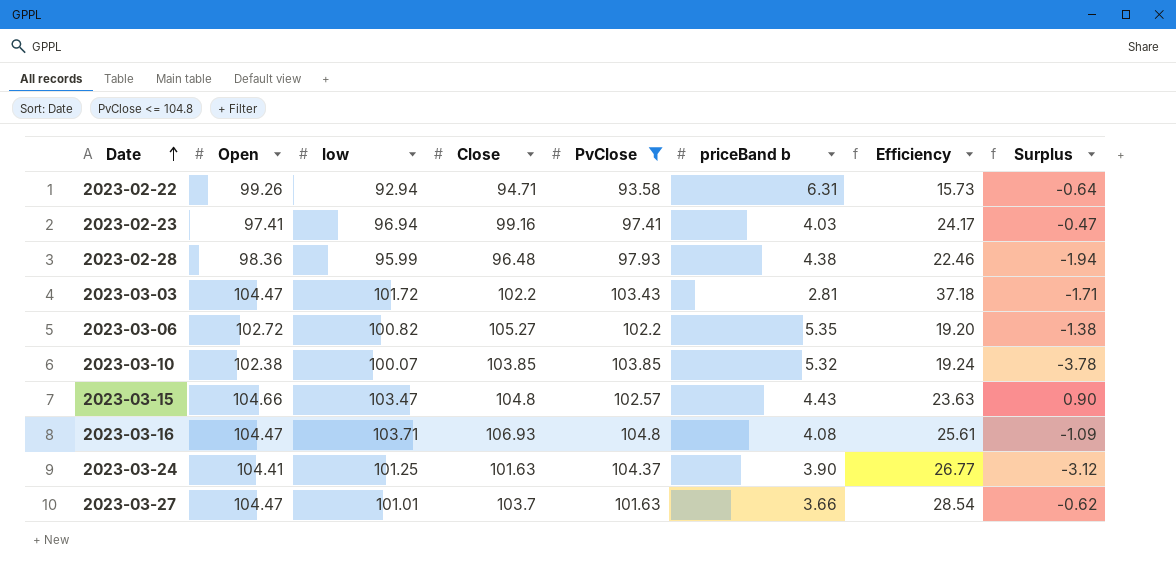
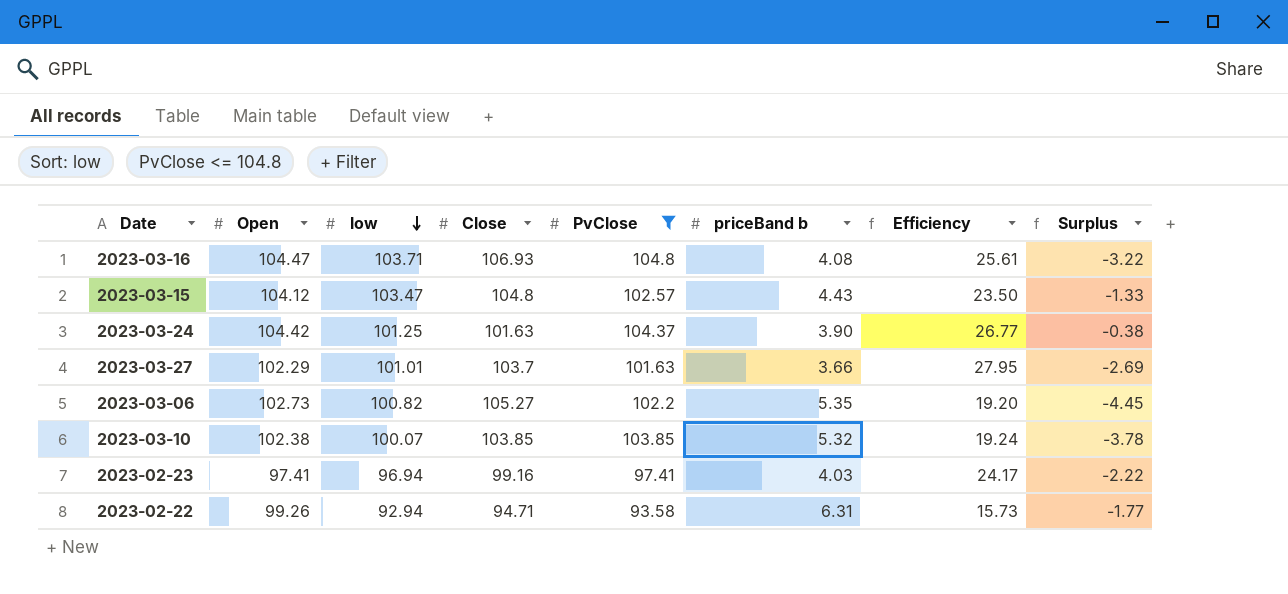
row order: Date ascending -> low descending
column Surplus | formula: [low] - [PvClose] -> [low] - [Close]
row 2023-02-28: 98.36 | 95.99 | 96.48 | 97.93 | 4.38 | 22.46 | -1.94 -> none
row 2023-03-03: 104.47 | 101.72 | 102.2 | 103.43 | 2.81 | 37.18 | -1.71 -> none
2023-03-15 | Open: 104.66 -> 104.12
2023-03-15 | Efficiency: 23.63 -> 23.50
2023-03-24 | Open: 104.41 -> 104.42
2023-03-27 | Open: 104.47 -> 102.29
2023-03-27 | Efficiency: 28.54 -> 27.95
2023-03-06 | Open: 102.72 -> 102.73

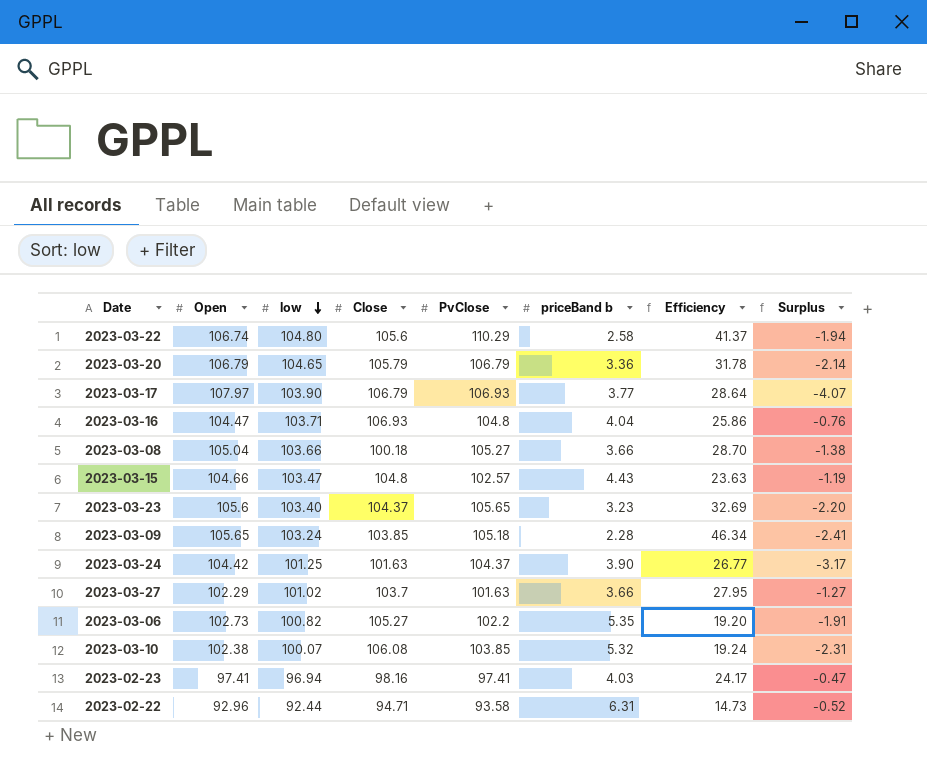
filter: PvClose <= 104.8 -> none
column Surplus | formula: [low] - [Close] -> [low] - [Open]
2023-03-16 | priceBand b: 4.08 -> 4.04
2023-03-16 | Efficiency: 25.61 -> 25.86
2023-03-15 | Open: 104.12 -> 104.66
2023-03-15 | Efficiency: 23.50 -> 23.63
2023-03-27 | low: 101.01 -> 101.02
2023-03-10 | Close: 103.85 -> 106.08
2023-02-23 | Close: 99.16 -> 98.16
2023-02-22 | Open: 99.26 -> 92.96
2023-02-22 | low: 92.94 -> 92.44
2023-02-22 | Efficiency: 15.73 -> 14.73

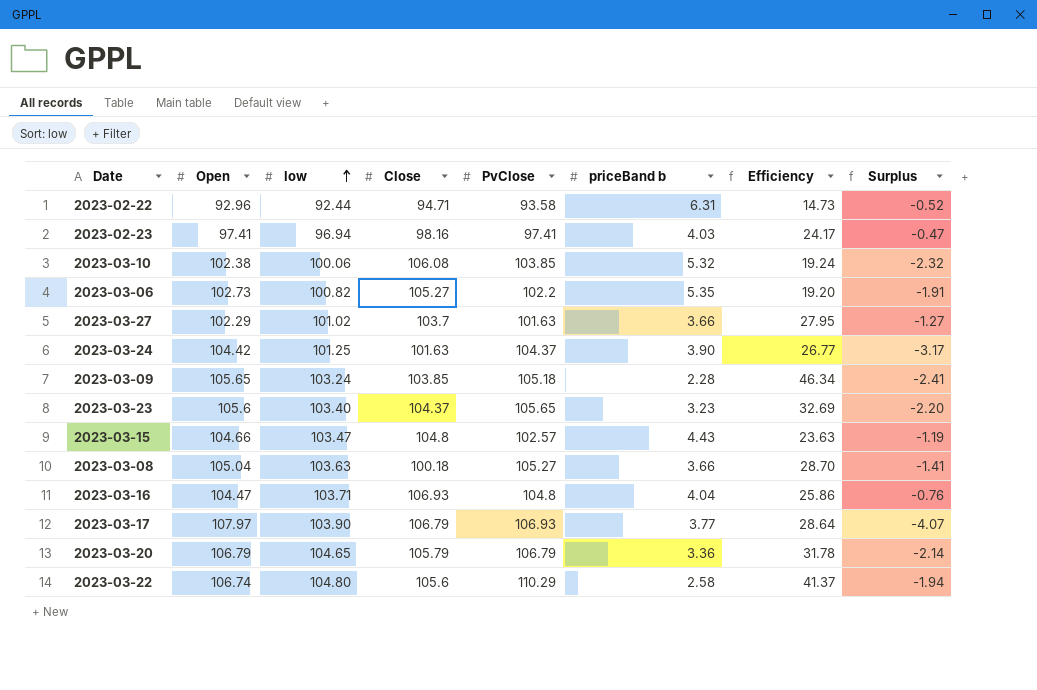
row order: low descending -> low ascending
2023-03-10 | low: 100.07 -> 100.06
2023-03-10 | Surplus: -2.31 -> -2.32
2023-03-08 | low: 103.66 -> 103.63
2023-03-08 | Surplus: -1.38 -> -1.41

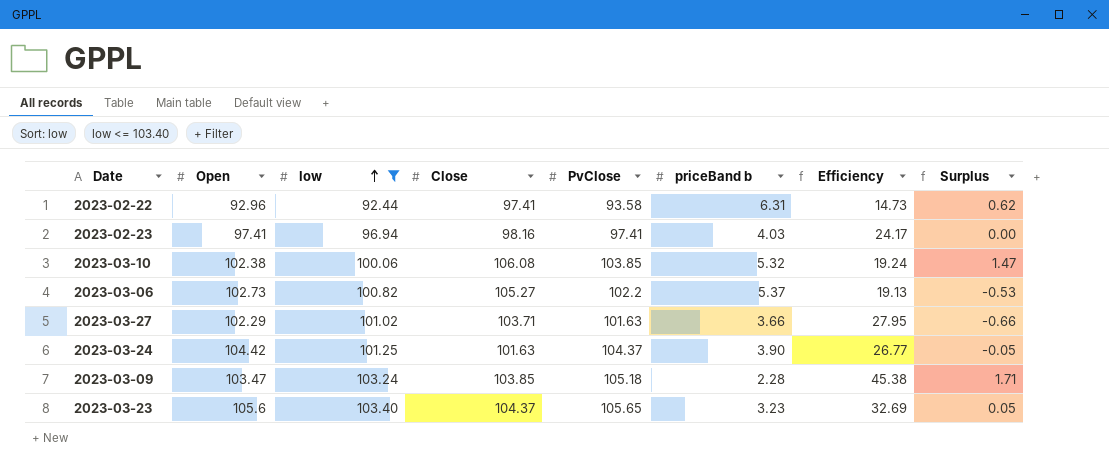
filter: none -> low <= 103.40
column Surplus | formula: [low] - [Open] -> [PvClose] - [Open]
2023-02-22 | Close: 94.71 -> 97.41
2023-03-06 | priceBand b: 5.35 -> 5.37
2023-03-06 | Efficiency: 19.20 -> 19.13
2023-03-27 | Close: 103.7 -> 103.71
2023-03-09 | Open: 105.65 -> 103.47
2023-03-09 | Efficiency: 46.34 -> 45.38

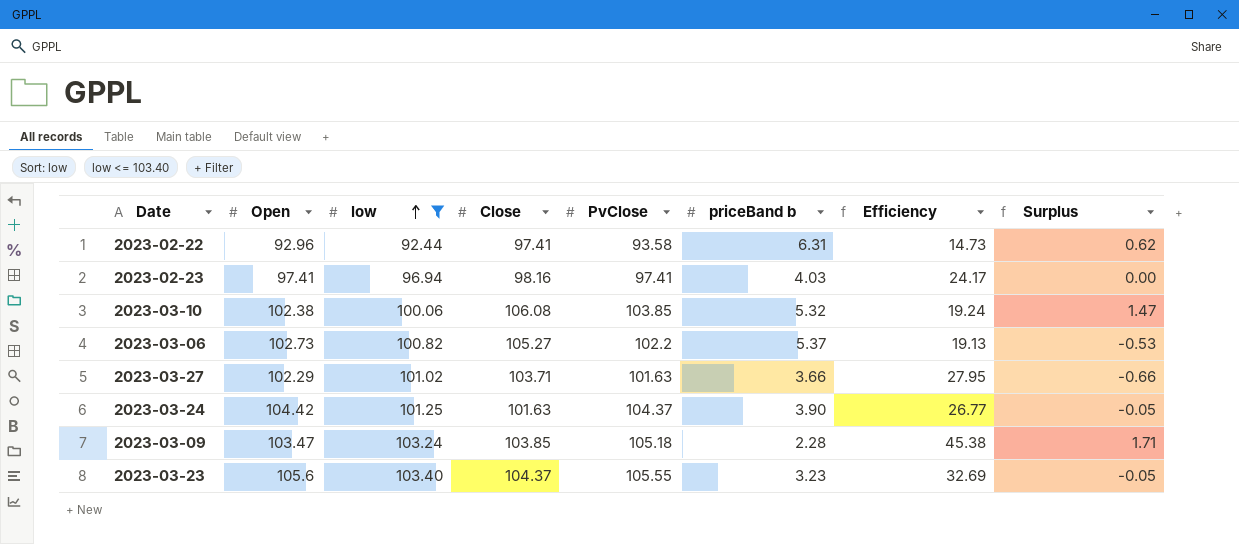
2023-03-23 | PvClose: 105.65 -> 105.55
2023-03-23 | Surplus: 0.05 -> -0.05

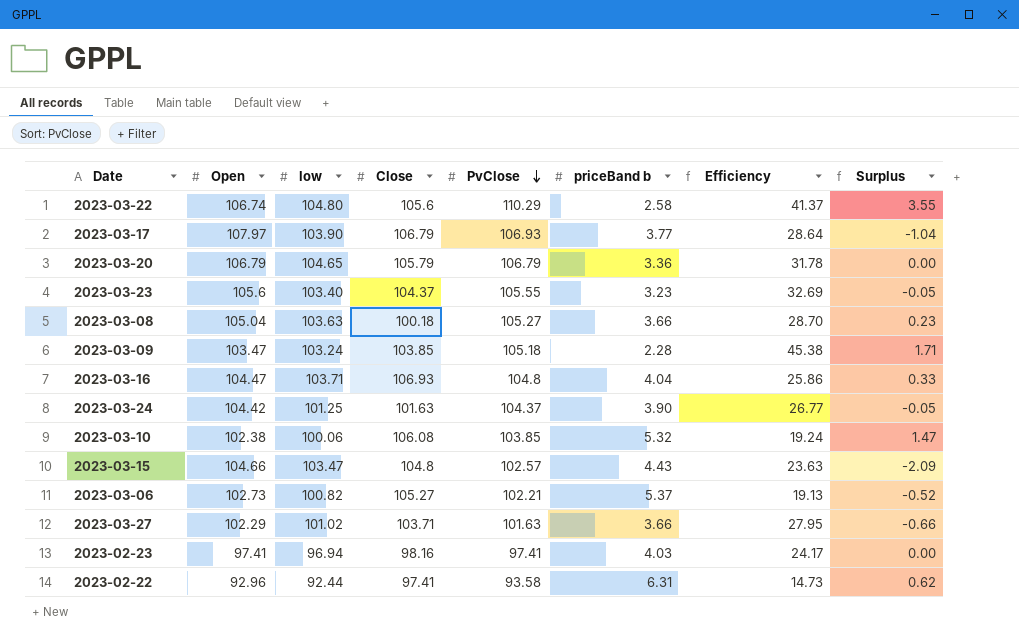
filter: low <= 103.40 -> none
row order: low ascending -> PvClose descending
2023-03-06 | PvClose: 102.2 -> 102.21
2023-03-06 | Surplus: -0.53 -> -0.52

